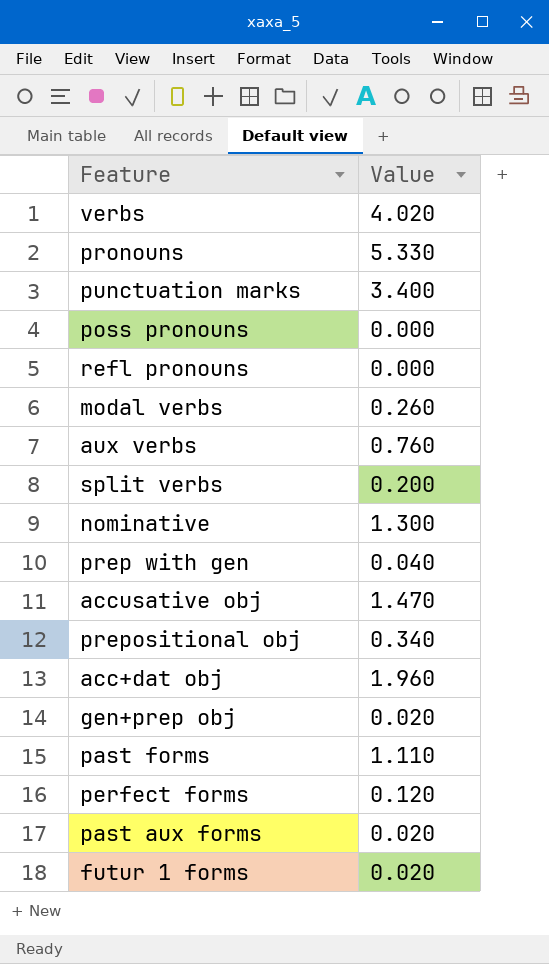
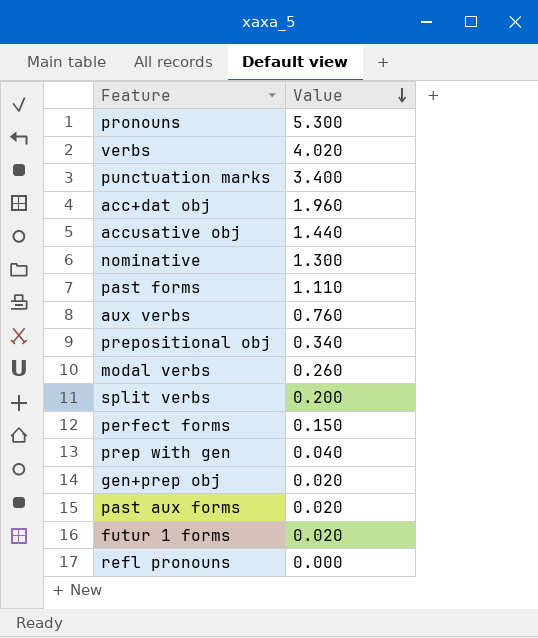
row order: none -> Value descending
row poss pronouns: 0.000 -> none
pronouns | Value: 5.330 -> 5.300
accusative obj | Value: 1.470 -> 1.440
perfect forms | Value: 0.120 -> 0.150

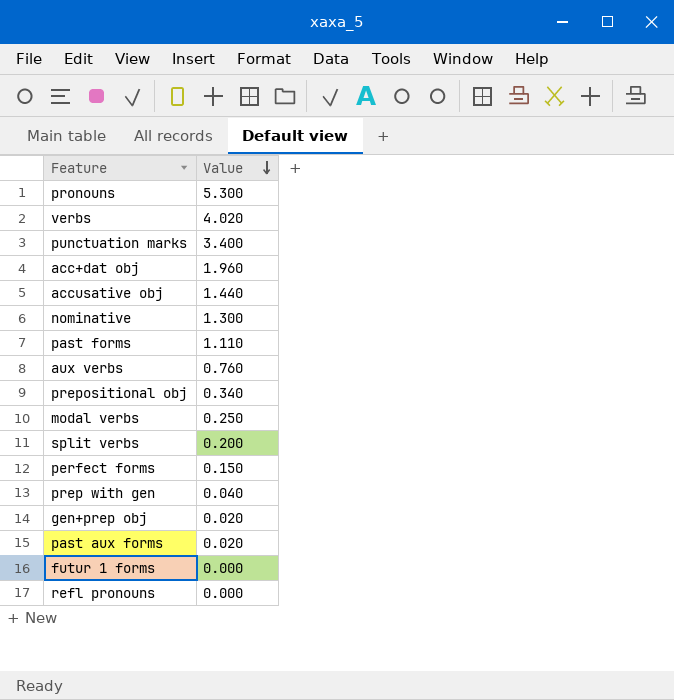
modal verbs | Value: 0.260 -> 0.250
futur 1 forms | Value: 0.020 -> 0.000

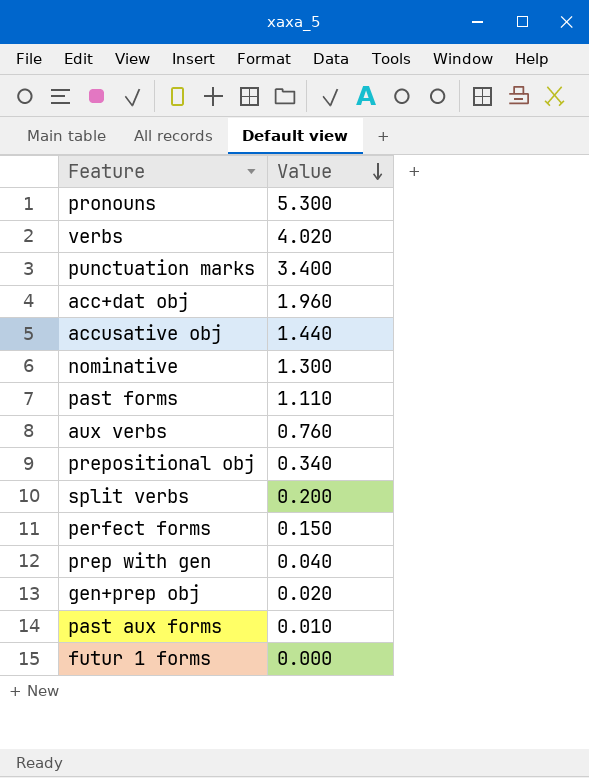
row modal verbs: 0.250 -> none
row refl pronouns: 0.000 -> none
past aux forms | Value: 0.020 -> 0.010

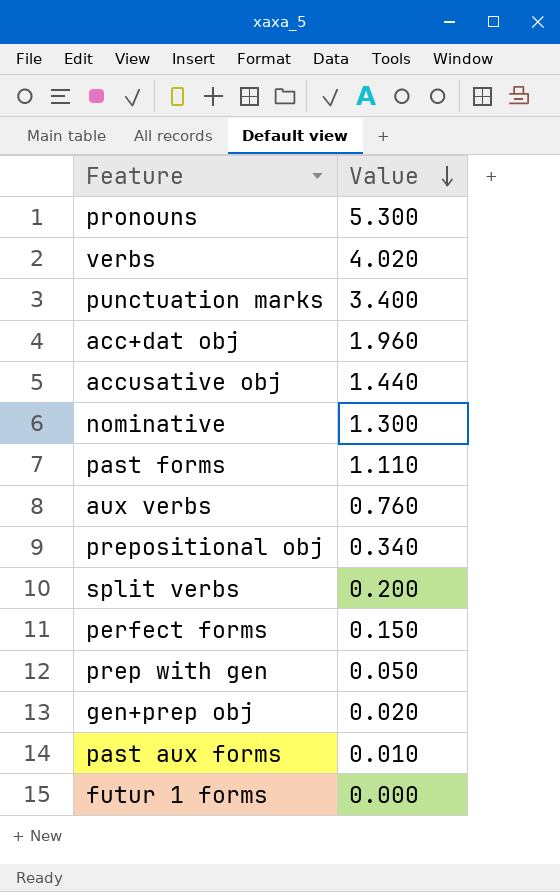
prep with gen | Value: 0.040 -> 0.050

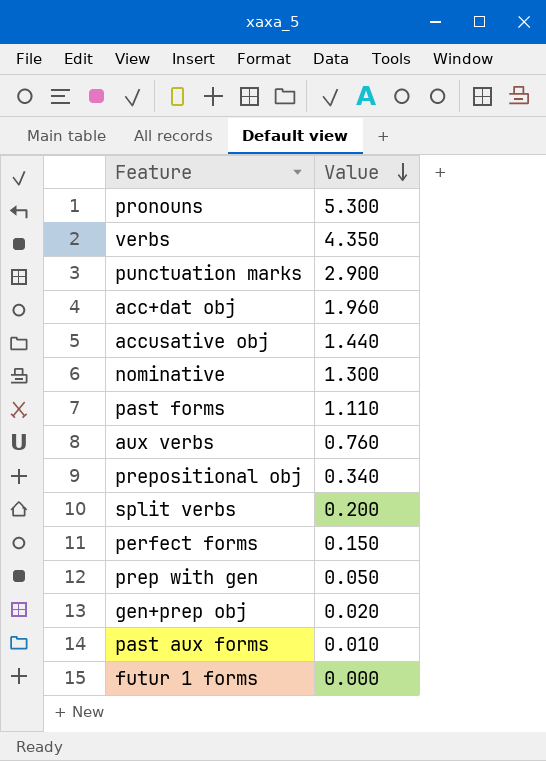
verbs | Value: 4.020 -> 4.350
punctuation marks | Value: 3.400 -> 2.900

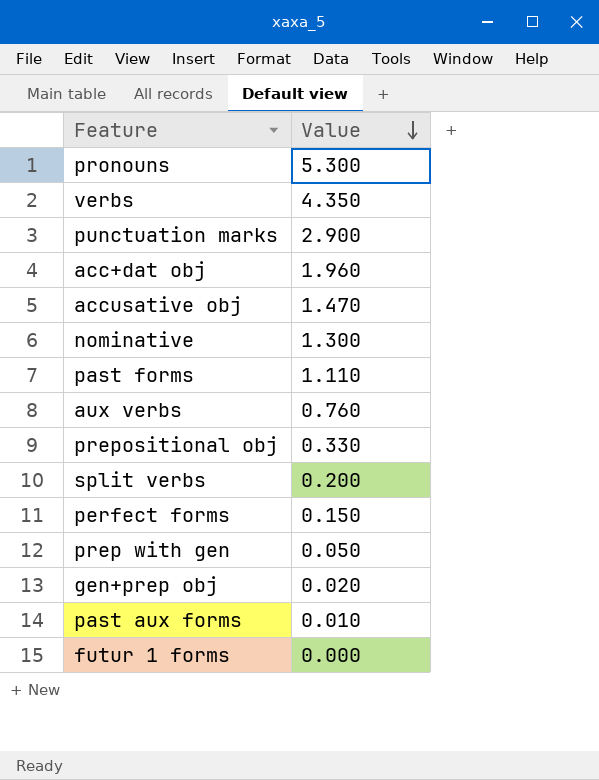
accusative obj | Value: 1.440 -> 1.470
prepositional obj | Value: 0.340 -> 0.330

